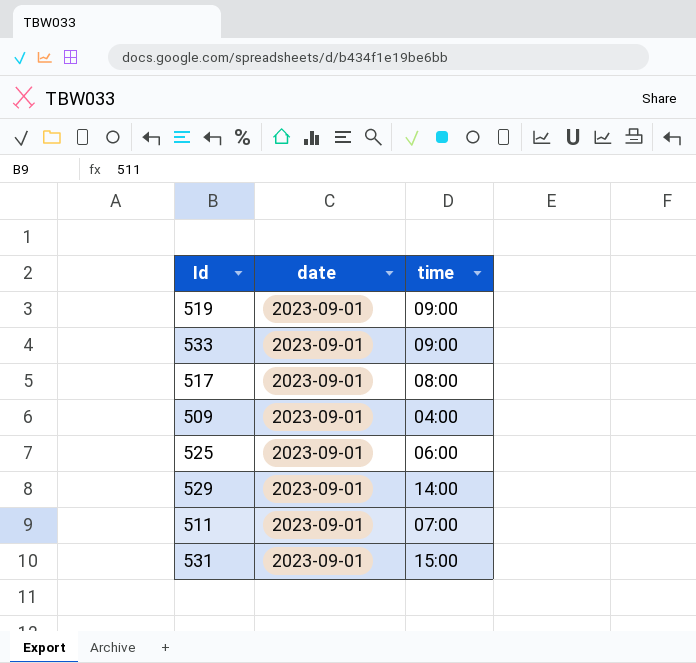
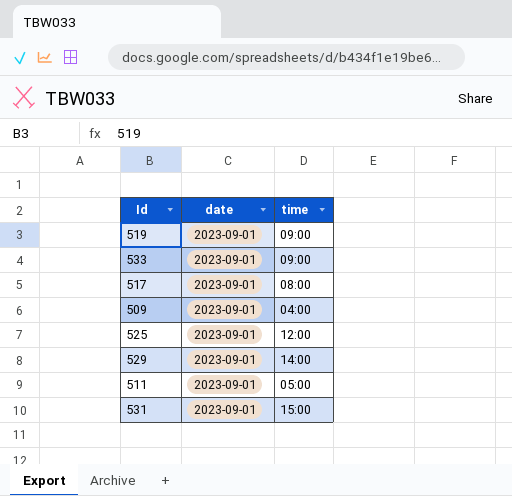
525 | time: 06:00 -> 12:00
511 | time: 07:00 -> 05:00

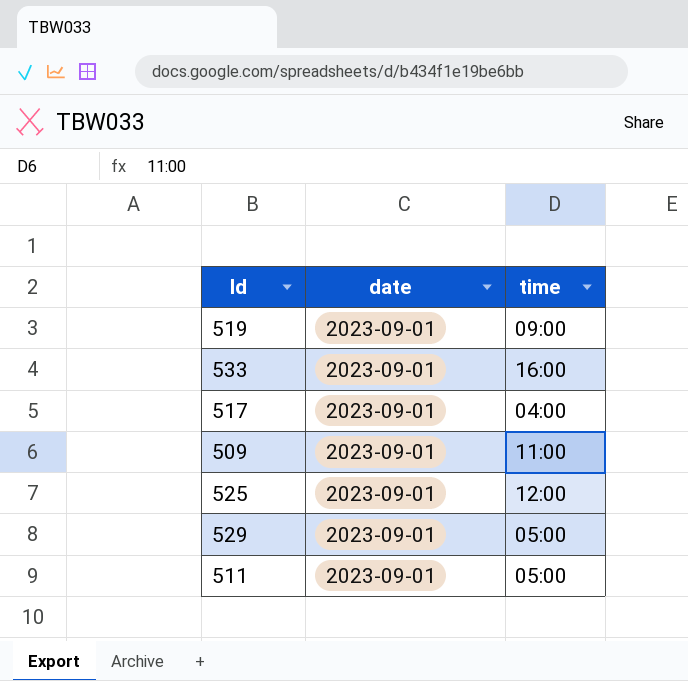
row 531: 2023-09-01 | 15:00 -> none
533 | time: 09:00 -> 16:00
517 | time: 08:00 -> 04:00
509 | time: 04:00 -> 11:00
529 | time: 14:00 -> 05:00

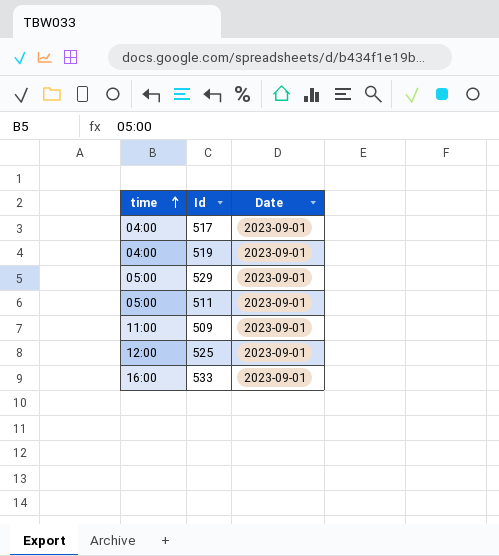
row order: none -> time ascending
column time | position: 3 -> 1
column name: date -> Date
519 | time: 09:00 -> 04:00

